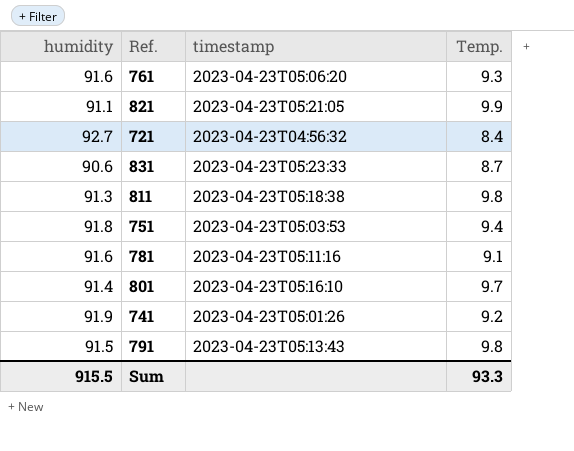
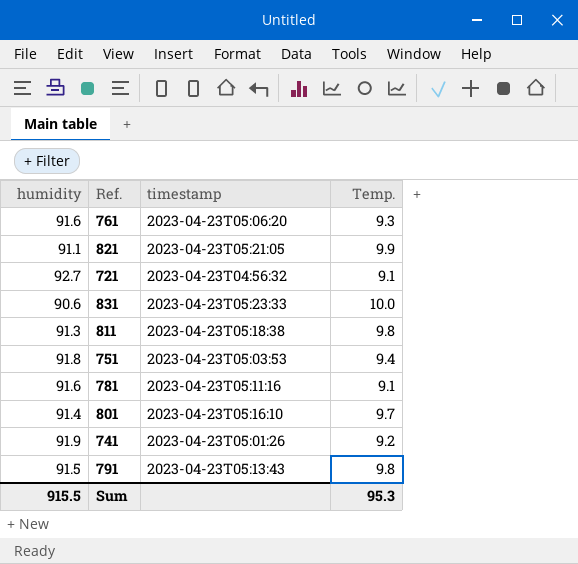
721 | Temp.: 8.4 -> 9.1
831 | Temp.: 8.7 -> 10.0
Sum | Temp.: 93.3 -> 95.3

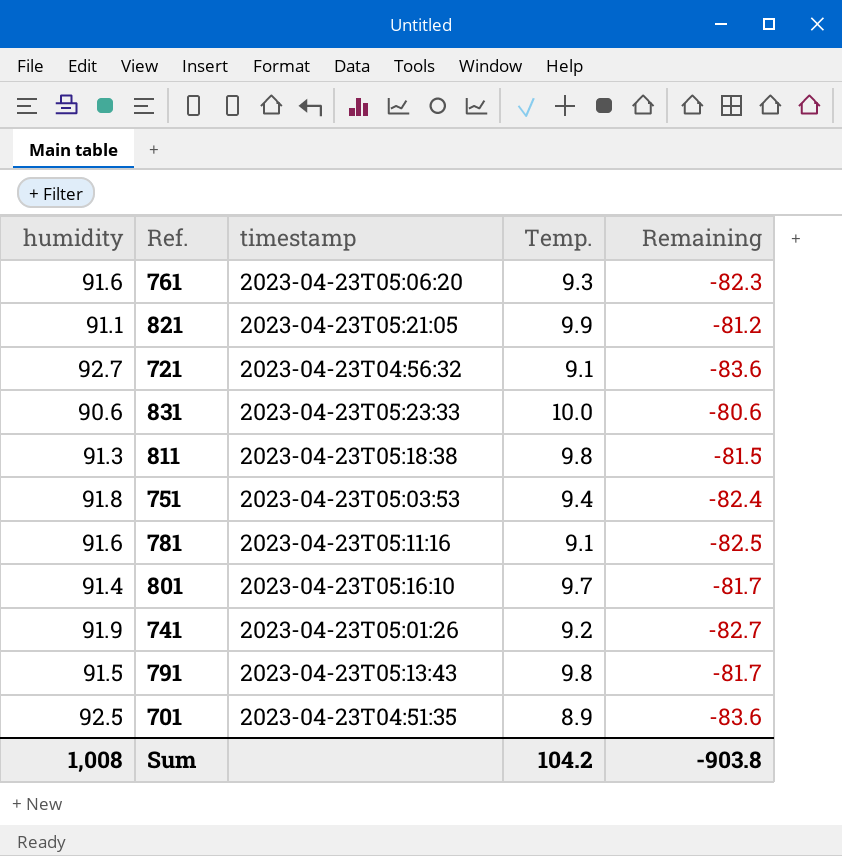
column Remaining | formula: none -> [Temp.] - [humidity]
row 701: none -> 92.5 | 2023-04-23T04:51:35 | 8.9 | -83.6
Sum | humidity: 915.5 -> 1,008
Sum | Temp.: 95.3 -> 104.2

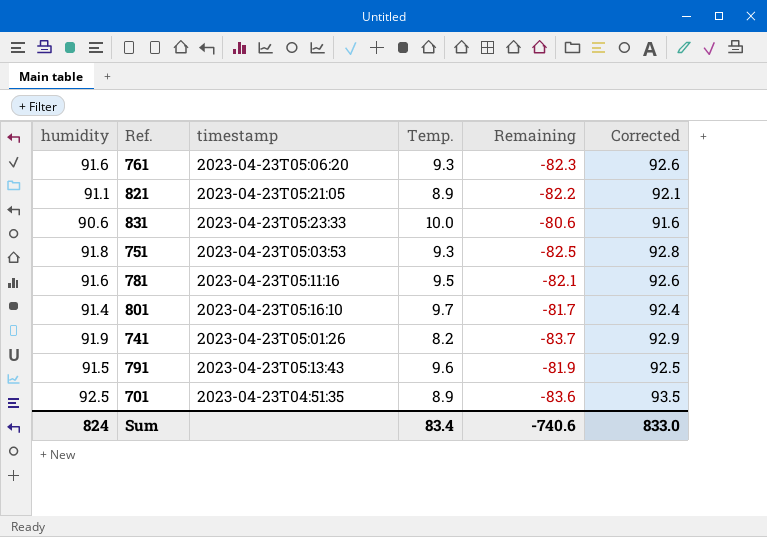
column Corrected | formula: none -> [humidity] + 1
row 721: 92.7 | 2023-04-23T04:56:32 | 9.1 | -83.6 -> none
row 811: 91.3 | 2023-04-23T05:18:38 | 9.8 | -81.5 -> none
821 | Temp.: 9.9 -> 8.9
821 | Remaining: -81.2 -> -82.2
751 | Temp.: 9.4 -> 9.3
751 | Remaining: -82.4 -> -82.5
781 | Temp.: 9.1 -> 9.5
781 | Remaining: -82.5 -> -82.1
741 | Temp.: 9.2 -> 8.2
741 | Remaining: -82.7 -> -83.7
791 | Temp.: 9.8 -> 9.6
791 | Remaining: -81.7 -> -81.9
Sum | humidity: 1,008 -> 824
Sum | Temp.: 104.2 -> 83.4
Sum | Remaining: -903.8 -> -740.6

